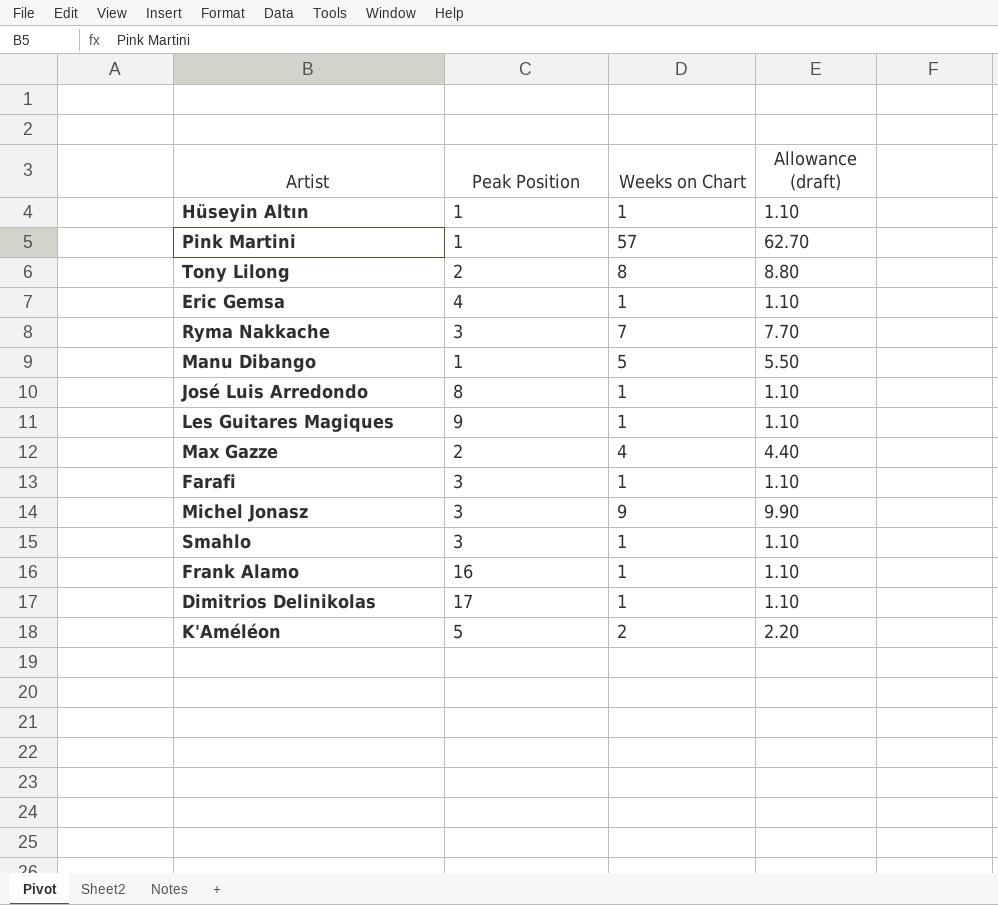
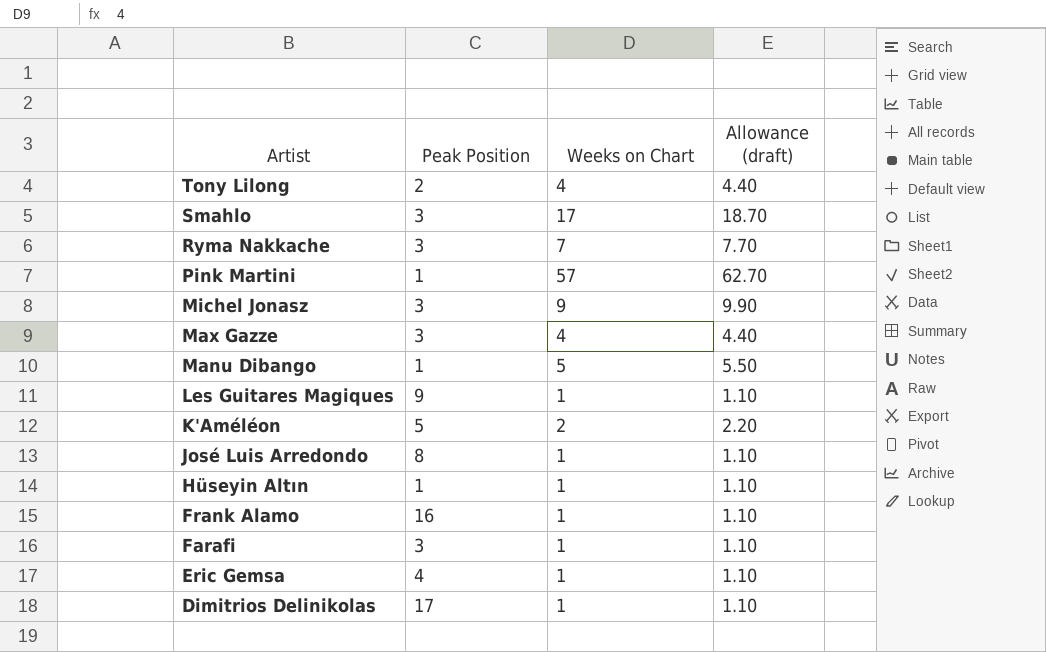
row order: none -> Artist descending
Tony Lilong | Weeks on Chart: 8 -> 4
Tony Lilong | Allowance (draft): 8.80 -> 4.40
Smahlo | Weeks on Chart: 1 -> 17
Smahlo | Allowance (draft): 1.10 -> 18.70
Max Gazze | Peak Position: 2 -> 3

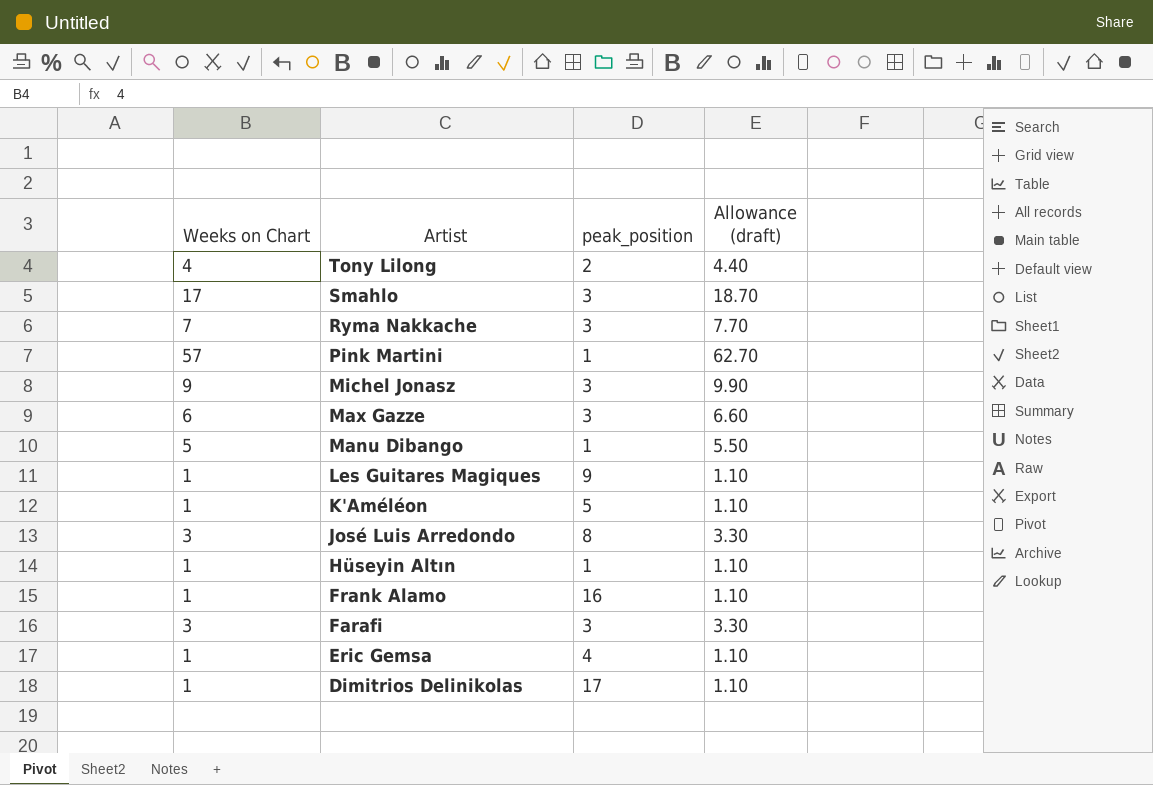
column Weeks on Chart | position: 3 -> 1
column name: Peak Position -> peak_position
Max Gazze | Weeks on Chart: 4 -> 6
Max Gazze | Allowance (draft): 4.40 -> 6.60
K'Améléon | Weeks on Chart: 2 -> 1
K'Améléon | Allowance (draft): 2.20 -> 1.10
José Luis Arredondo | Weeks on Chart: 1 -> 3
José Luis Arredondo | Allowance (draft): 1.10 -> 3.30
Farafi | Weeks on Chart: 1 -> 3
Farafi | Allowance (draft): 1.10 -> 3.30

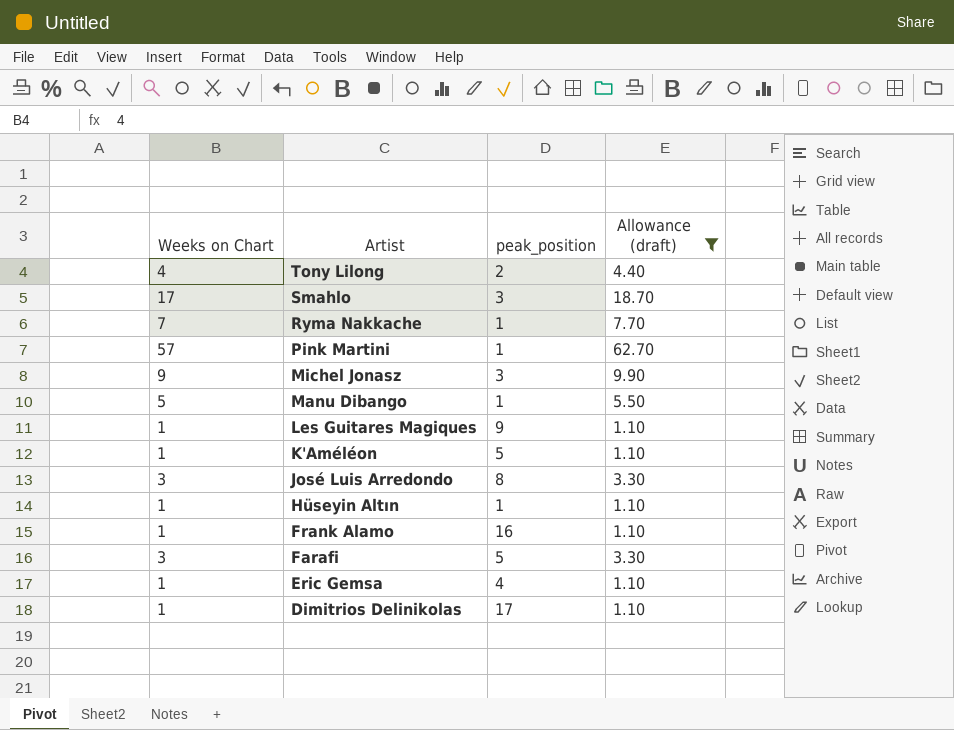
filter: none -> Allowance (draft) != 6.60
Ryma Nakkache | peak_position: 3 -> 1
Farafi | peak_position: 3 -> 5

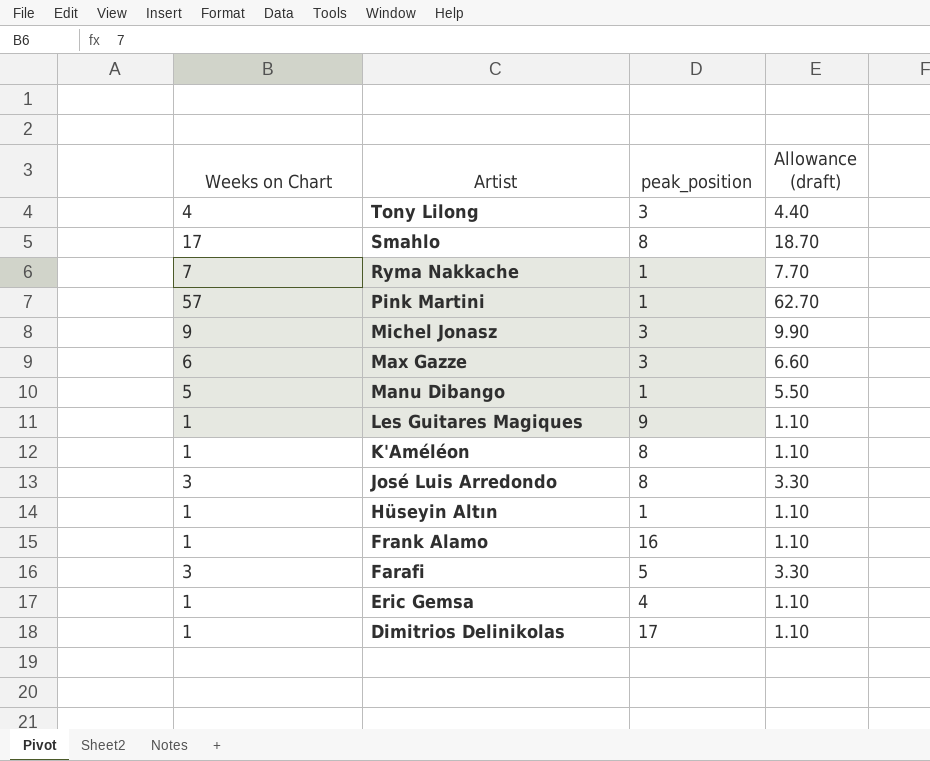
filter: Allowance (draft) != 6.60 -> none
Tony Lilong | peak_position: 2 -> 3
Smahlo | peak_position: 3 -> 8
K'Améléon | peak_position: 5 -> 8

